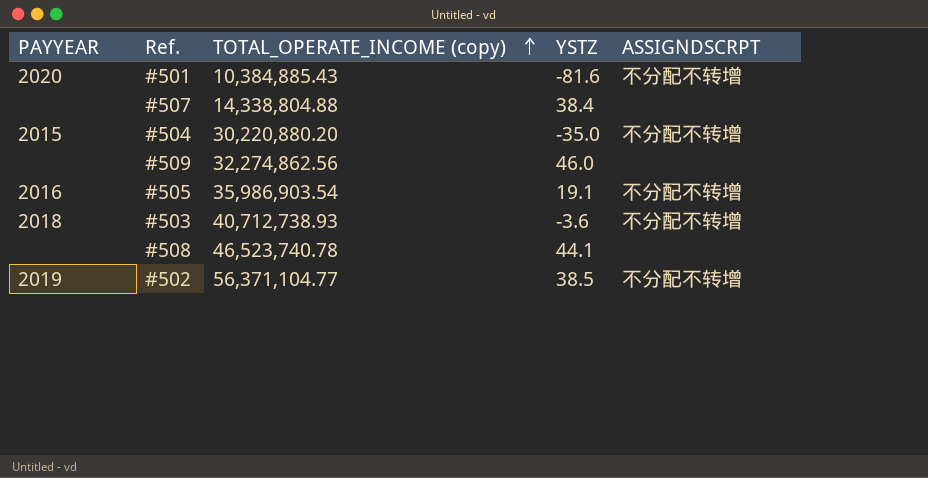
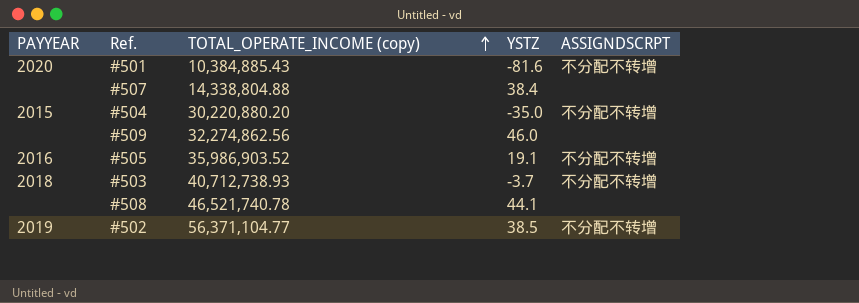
#505 | TOTAL_OPERATE_INCOME (copy): 35,986,903.54 -> 35,986,903.52
#503 | YSTZ: -3.6 -> -3.7
#508 | TOTAL_OPERATE_INCOME (copy): 46,523,740.78 -> 46,521,740.78

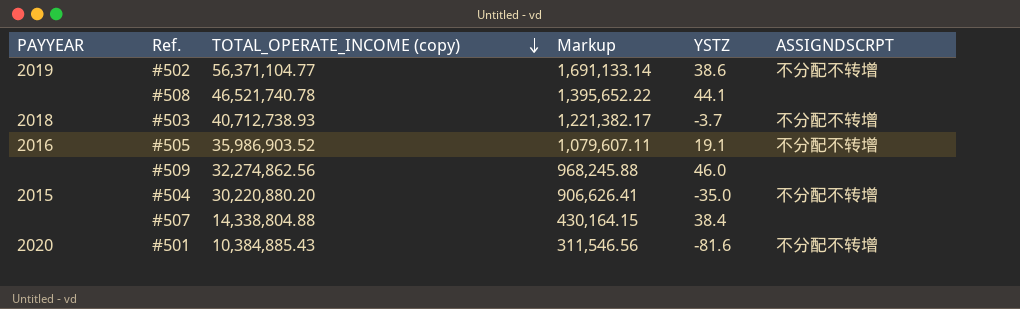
row order: TOTAL_OPERATE_INCOME (copy) ascending -> TOTAL_OPERATE_INCOME (copy) descending
column Markup | formula: none -> [TOTAL_OPERATE_INCOME (copy)] * 0.03
#502 | YSTZ: 38.5 -> 38.6

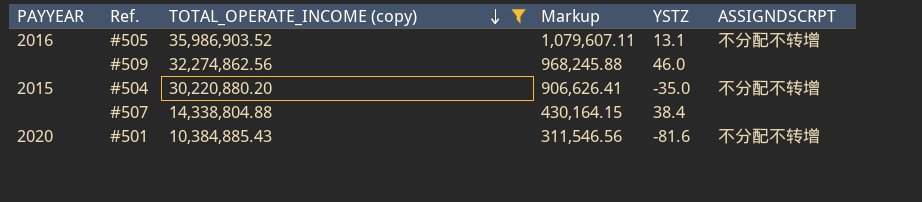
filter: none -> TOTAL_OPERATE_INCOME (copy) <= 35,986,903.52
#505 | YSTZ: 19.1 -> 13.1

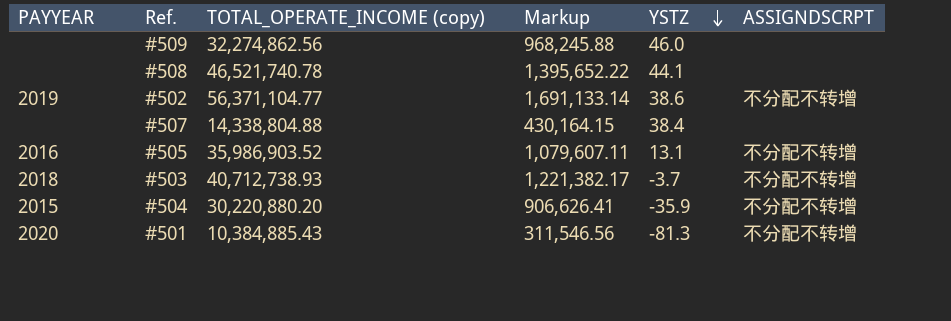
filter: TOTAL_OPERATE_INCOME (copy) <= 35,986,903.52 -> none
row order: TOTAL_OPERATE_INCOME (copy) descending -> YSTZ descending
#504 | YSTZ: -35.0 -> -35.9
#501 | YSTZ: -81.6 -> -81.3

